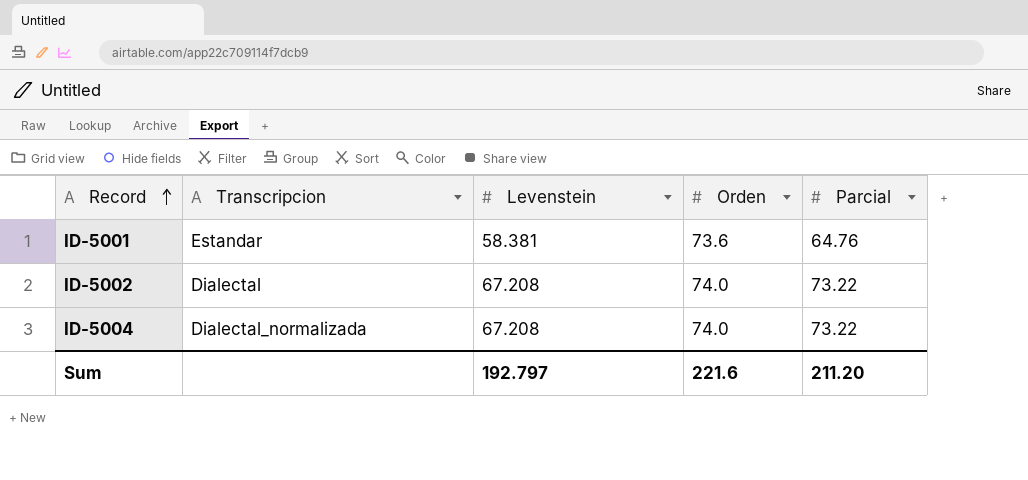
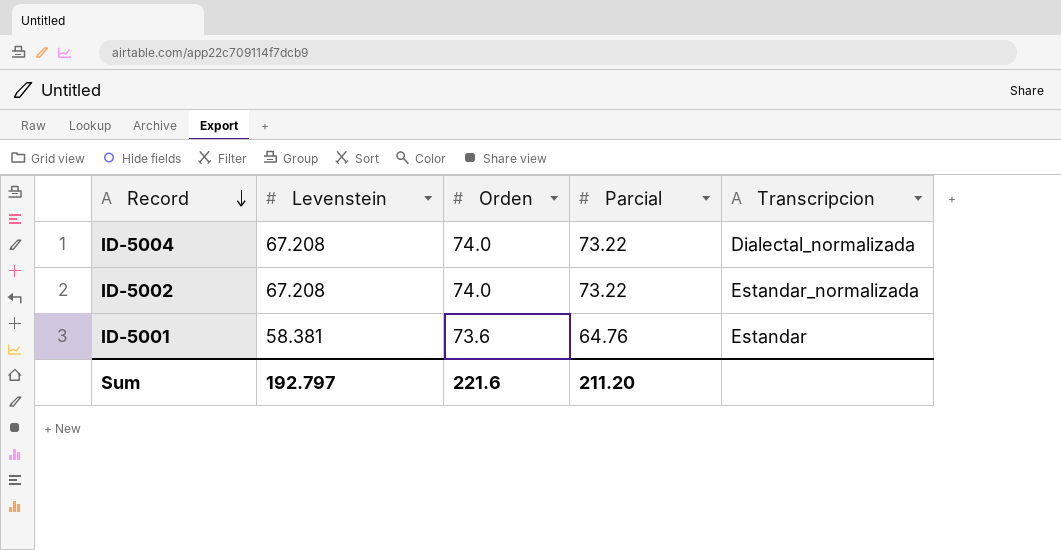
row order: Record ascending -> Record descending
column Transcripcion | position: 2 -> 5
ID-5002 | Transcripcion: Dialectal -> Estandar_normalizada

